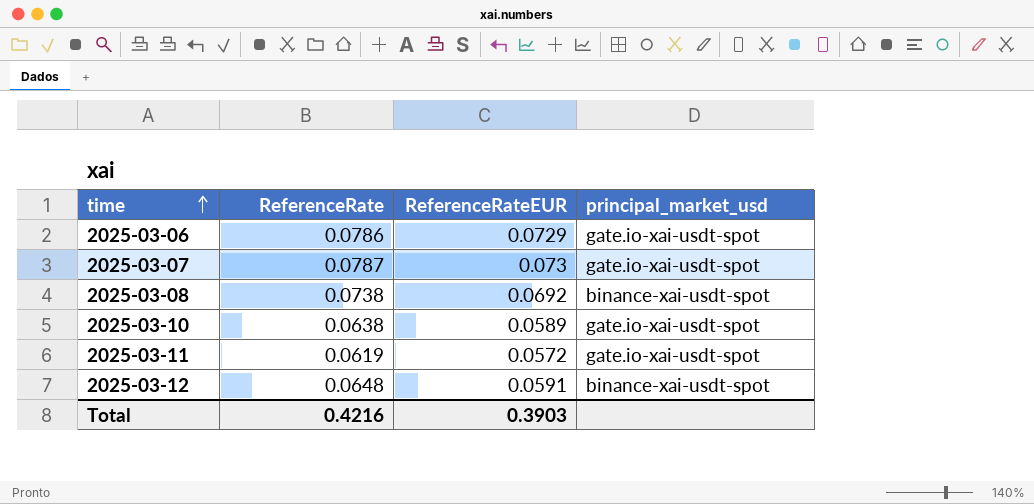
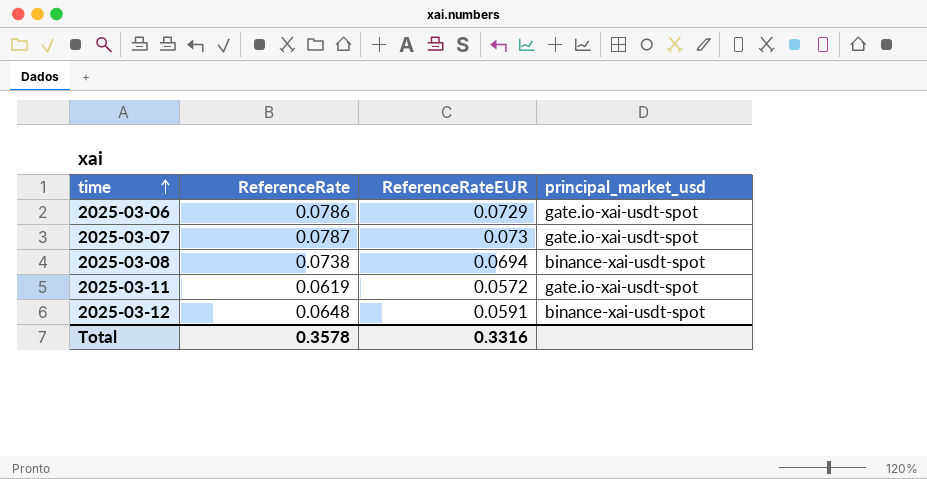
row 2025-03-10: 0.0638 | 0.0589 | gate.io-xai-usdt-spot -> none
2025-03-08 | ReferenceRateEUR: 0.0692 -> 0.0694
Total | ReferenceRate: 0.4216 -> 0.3578
Total | ReferenceRateEUR: 0.3903 -> 0.3316

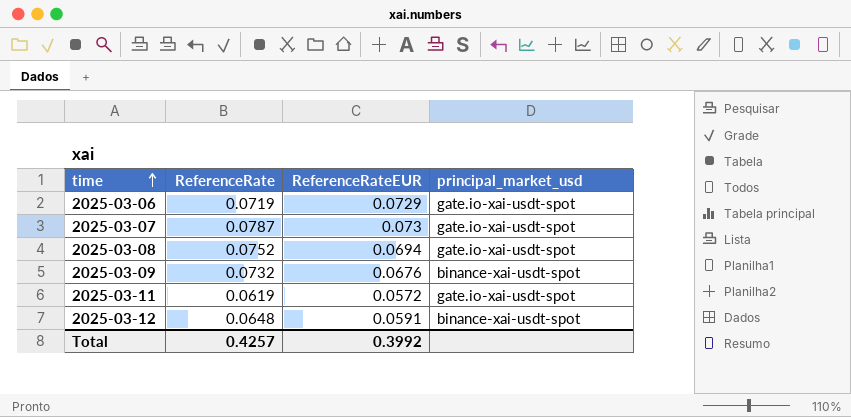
2025-03-06 | ReferenceRate: 0.0786 -> 0.0719
2025-03-08 | ReferenceRate: 0.0738 -> 0.0752
2025-03-08 | principal_market_usd: binance-xai-usdt-spot -> gate.io-xai-usdt-spot
row 2025-03-09: none -> 0.0732 | 0.0676 | binance-xai-usdt-spot
Total | ReferenceRate: 0.3578 -> 0.4257
Total | ReferenceRateEUR: 0.3316 -> 0.3992

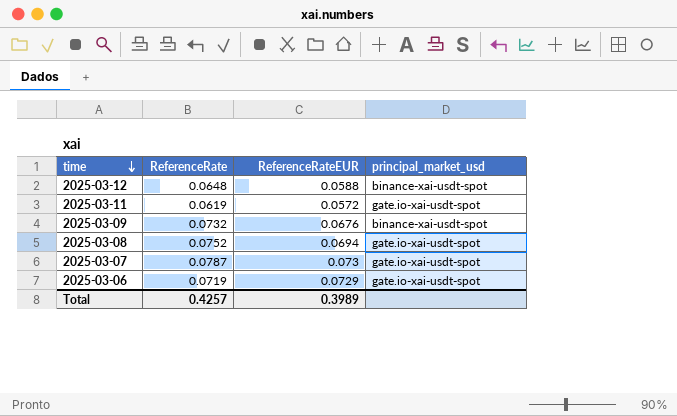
row order: time ascending -> time descending
2025-03-12 | ReferenceRateEUR: 0.0591 -> 0.0588
Total | ReferenceRateEUR: 0.3992 -> 0.3989

